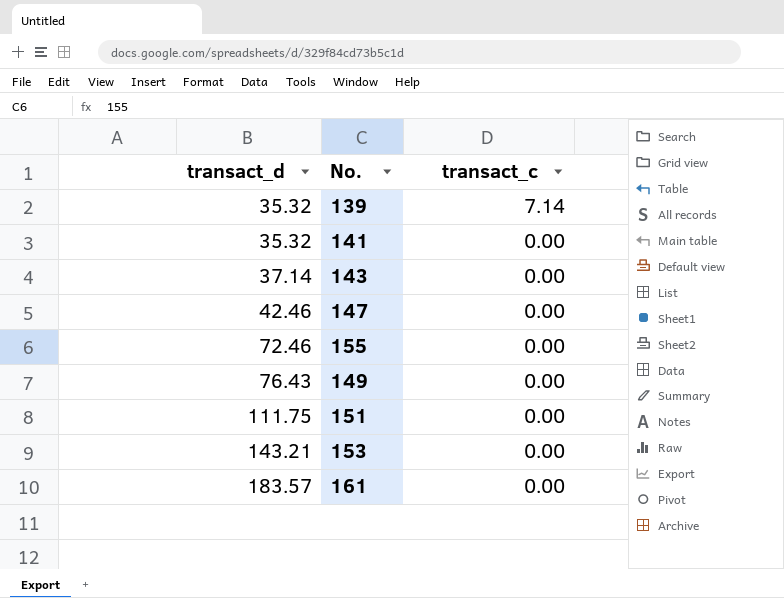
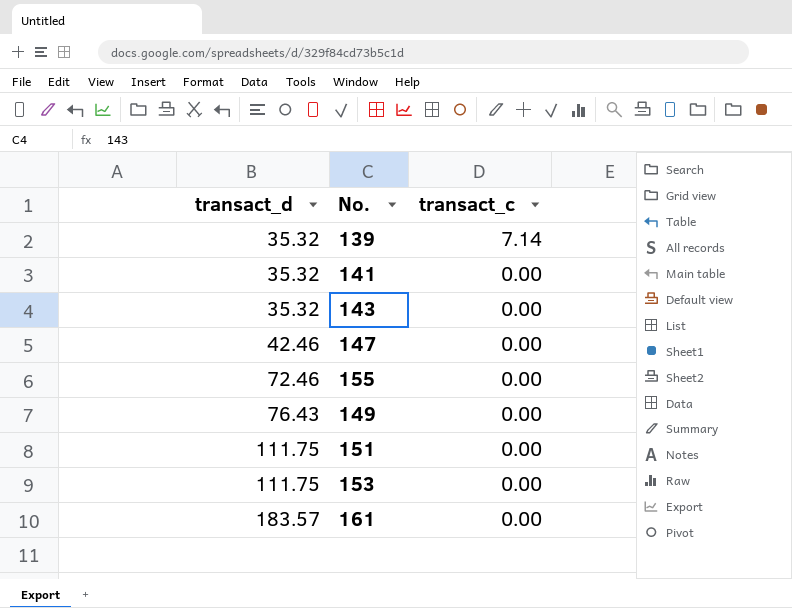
143 | transact_d: 37.14 -> 35.32
153 | transact_d: 143.21 -> 111.75

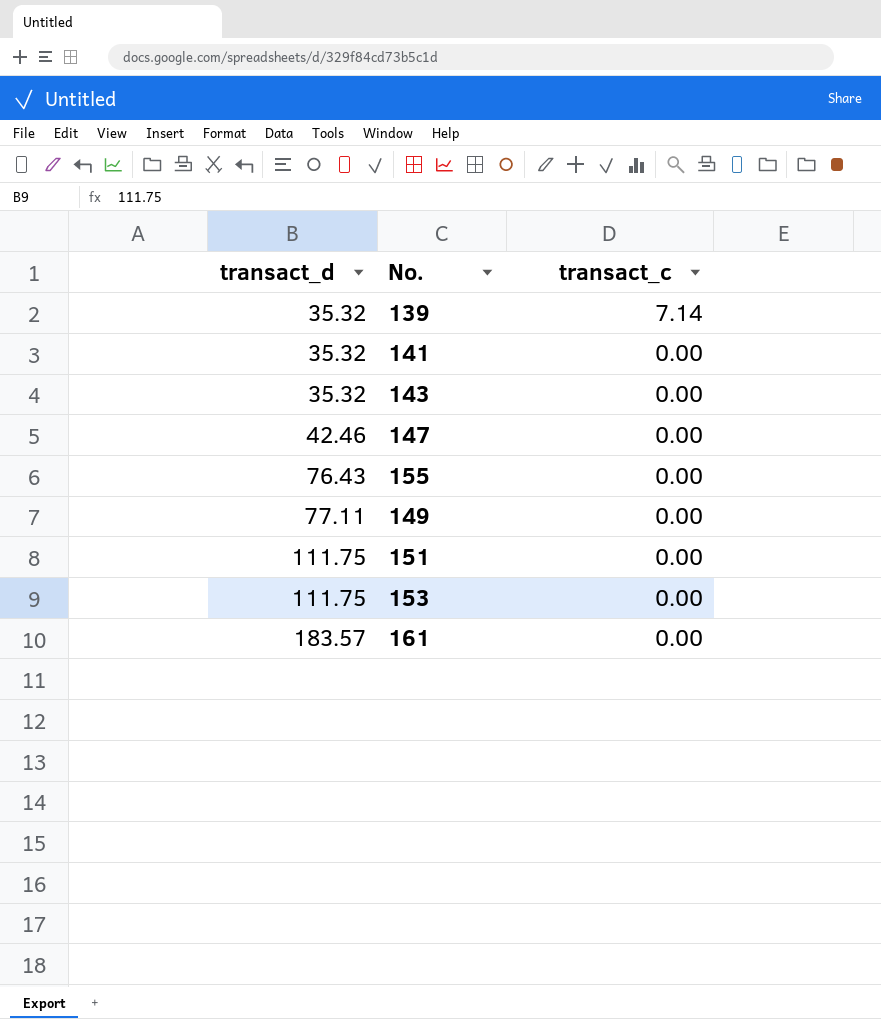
155 | transact_d: 72.46 -> 76.43
149 | transact_d: 76.43 -> 77.11

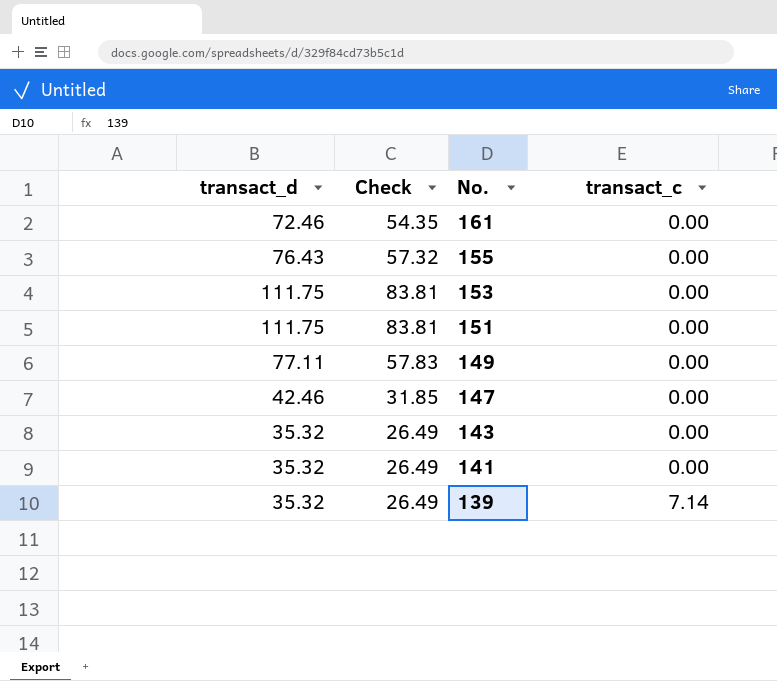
row order: transact_d ascending -> No. descending
column Check | formula: none -> [transact_d] * 0.75
161 | transact_d: 183.57 -> 72.46

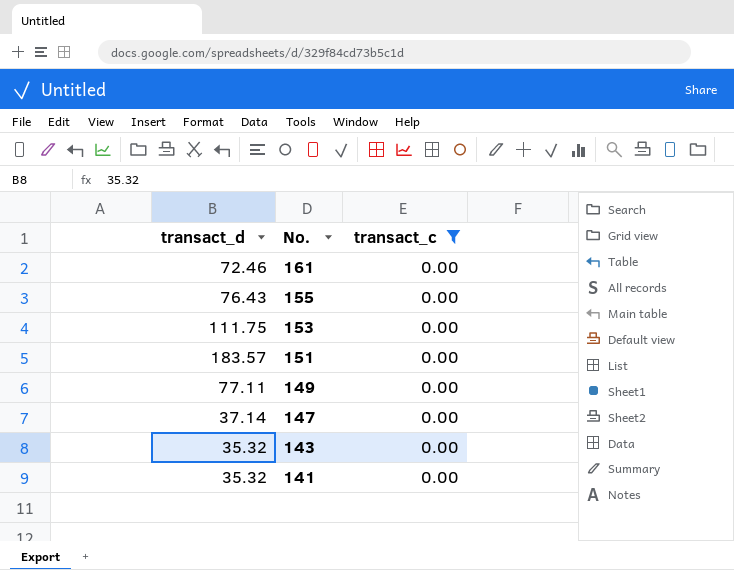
filter: none -> transact_c = 0.00
column Check | formula: [transact_d] * 0.75 -> none
151 | transact_d: 111.75 -> 183.57
147 | transact_d: 42.46 -> 37.14

